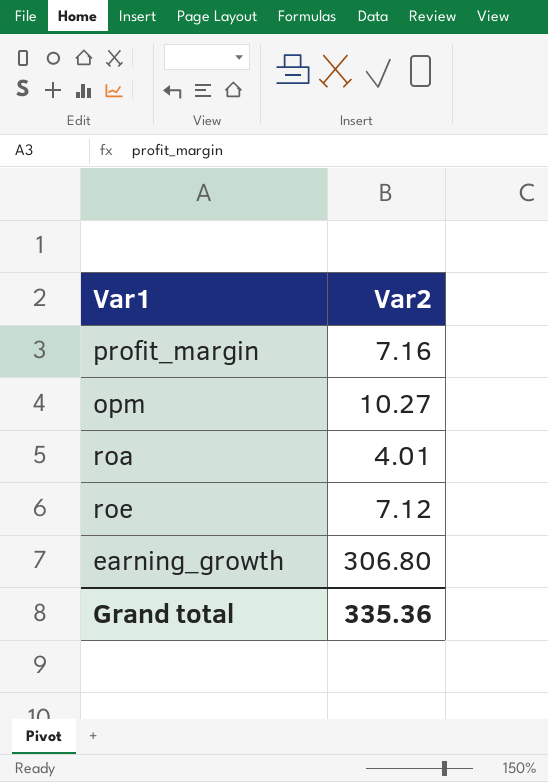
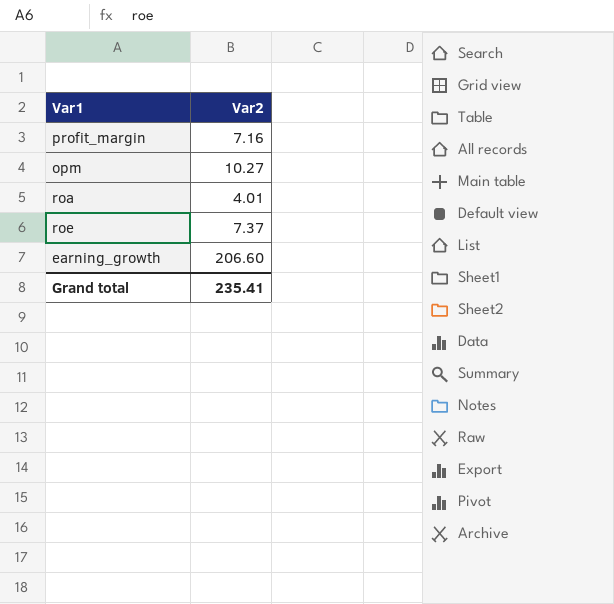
roe | Var2: 7.12 -> 7.37
earning_growth | Var2: 306.80 -> 206.60
Grand total | Var2: 335.36 -> 235.41

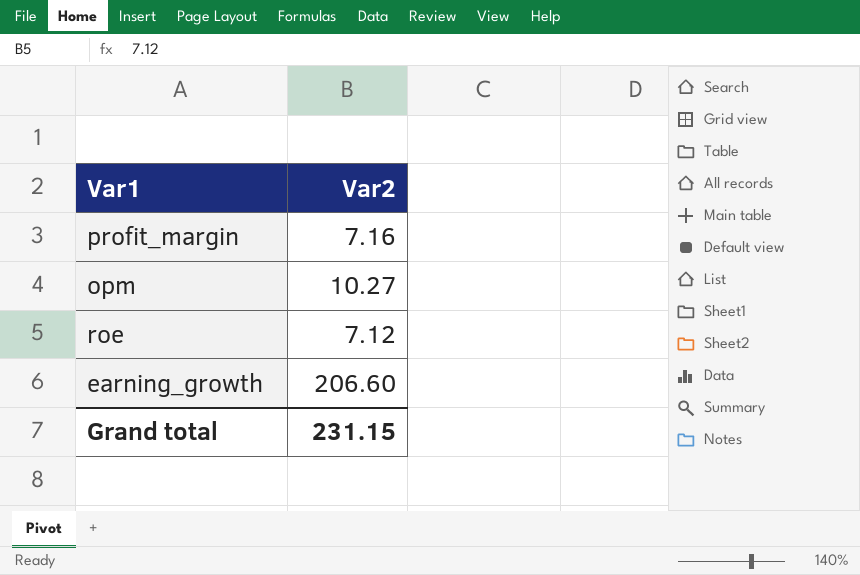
row roa: 4.01 -> none
roe | Var2: 7.37 -> 7.12
Grand total | Var2: 235.41 -> 231.15

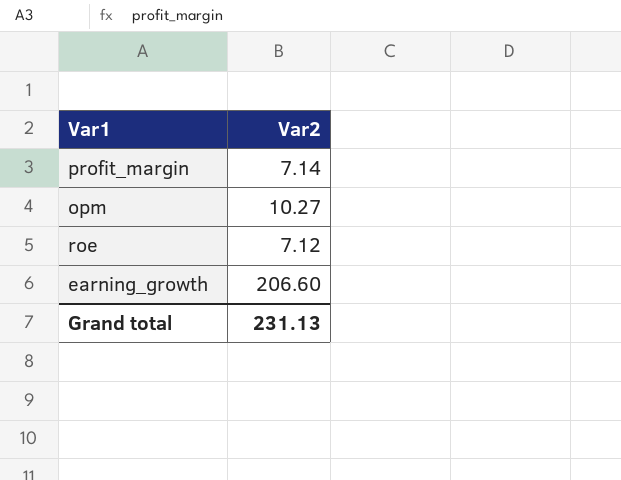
profit_margin | Var2: 7.16 -> 7.14
Grand total | Var2: 231.15 -> 231.13

